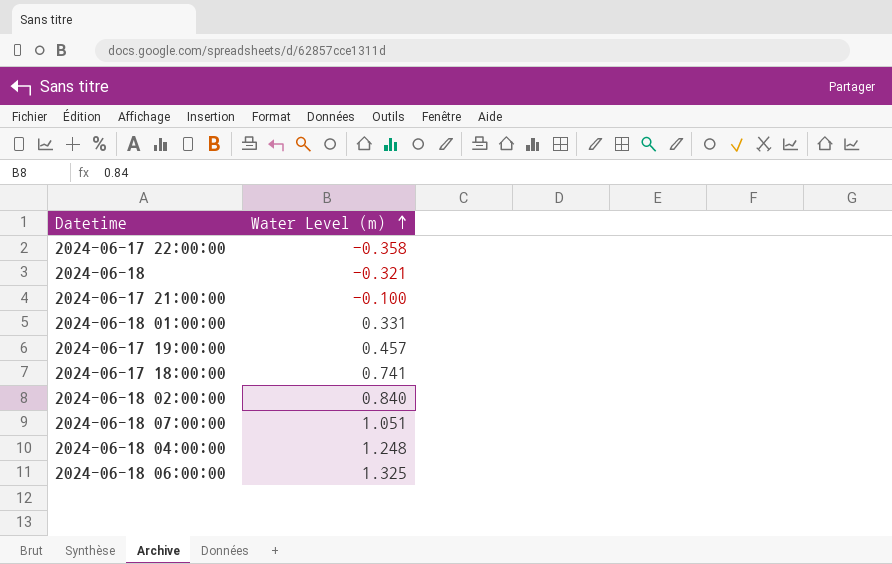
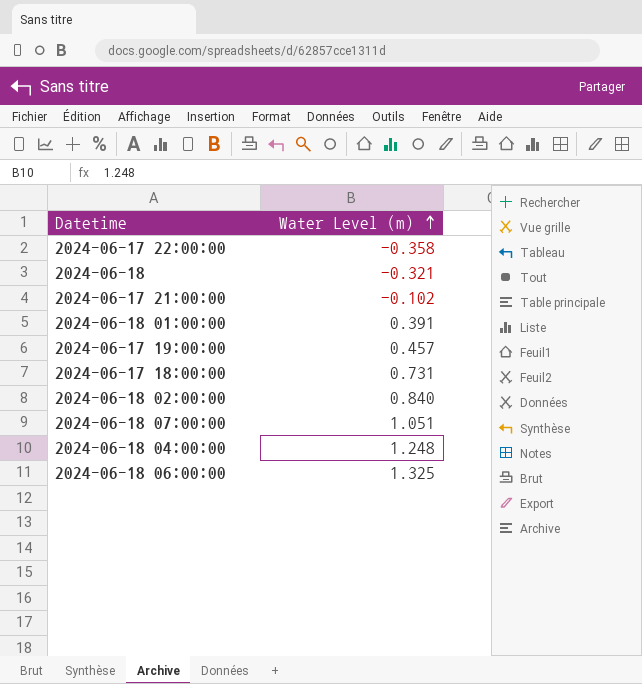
2024-06-17 21:00:00 | Water Level (m): -0.100 -> -0.102
2024-06-18 01:00:00 | Water Level (m): 0.331 -> 0.391
2024-06-17 18:00:00 | Water Level (m): 0.741 -> 0.731

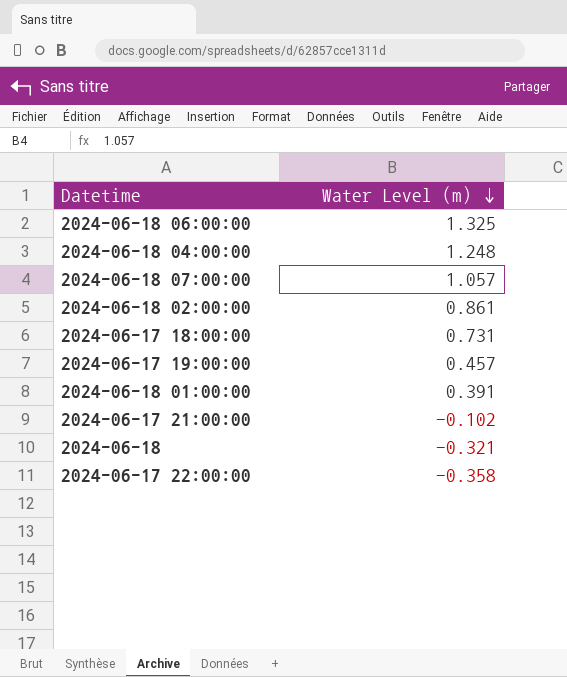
row order: Water Level (m) ascending -> Water Level (m) descending
2024-06-18 07:00:00 | Water Level (m): 1.051 -> 1.057
2024-06-18 02:00:00 | Water Level (m): 0.840 -> 0.861

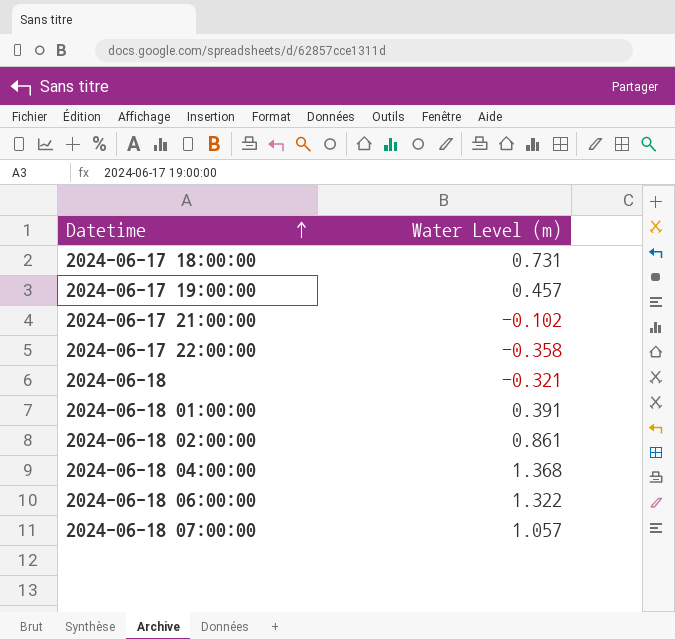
row order: Water Level (m) descending -> Datetime ascending
2024-06-18 04:00:00 | Water Level (m): 1.248 -> 1.368
2024-06-18 06:00:00 | Water Level (m): 1.325 -> 1.322

